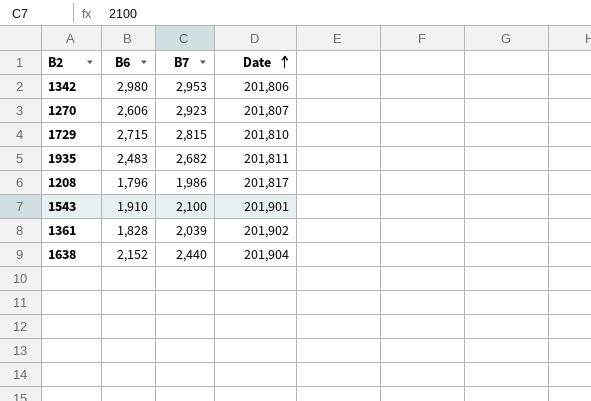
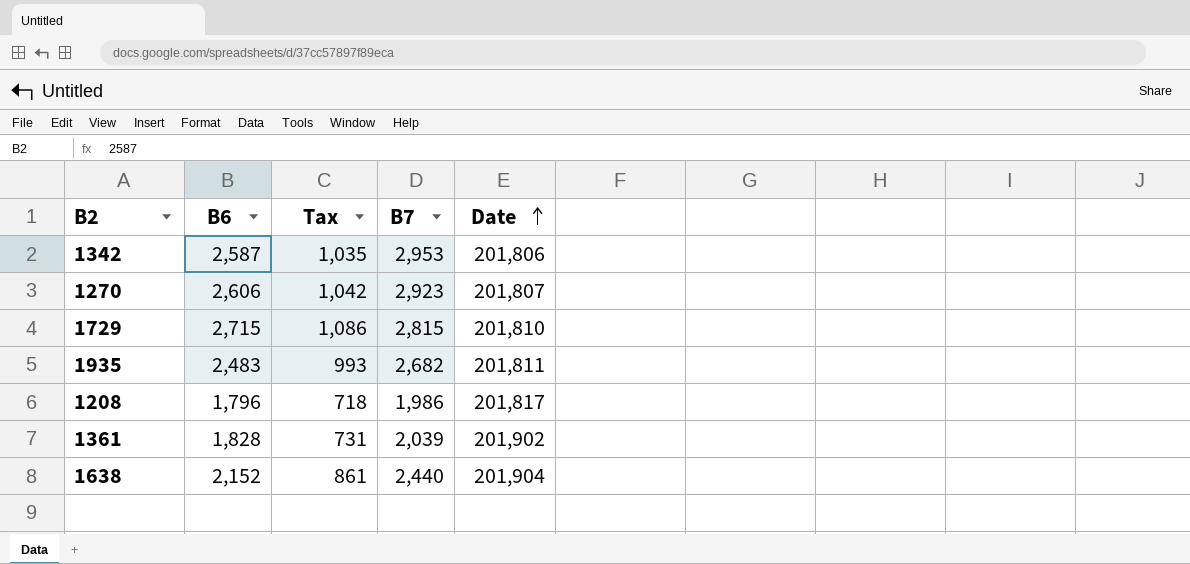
column Tax | formula: none -> [B6] * 0.4
row 1543: 1,910 | 2,100 | 201,901 -> none
1342 | B6: 2,980 -> 2,587

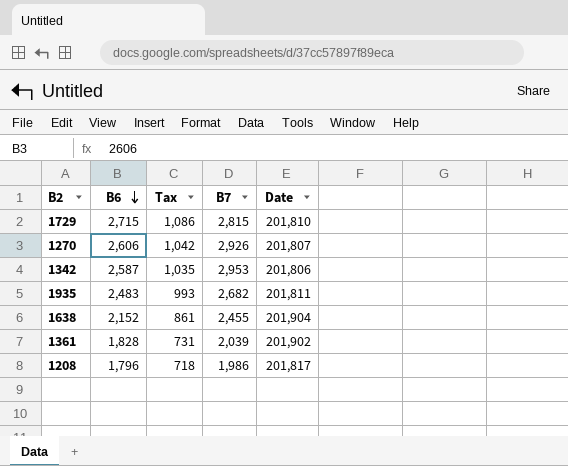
row order: Date ascending -> B6 descending
1270 | B7: 2,923 -> 2,926
1638 | B7: 2,440 -> 2,455

